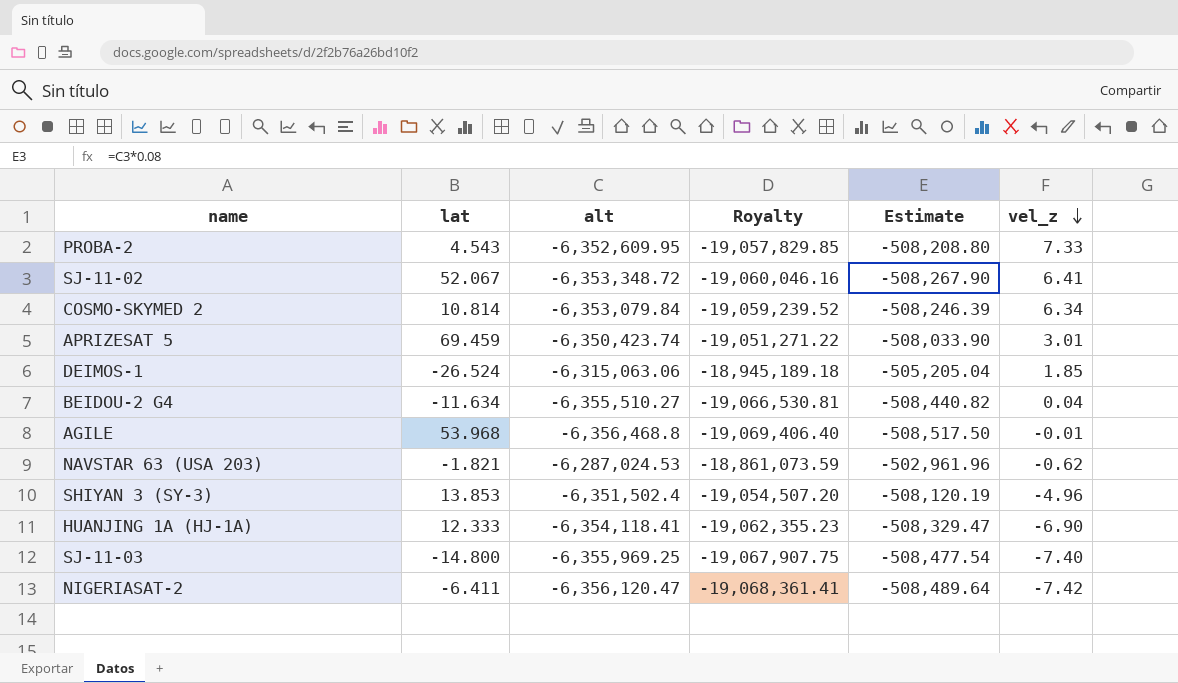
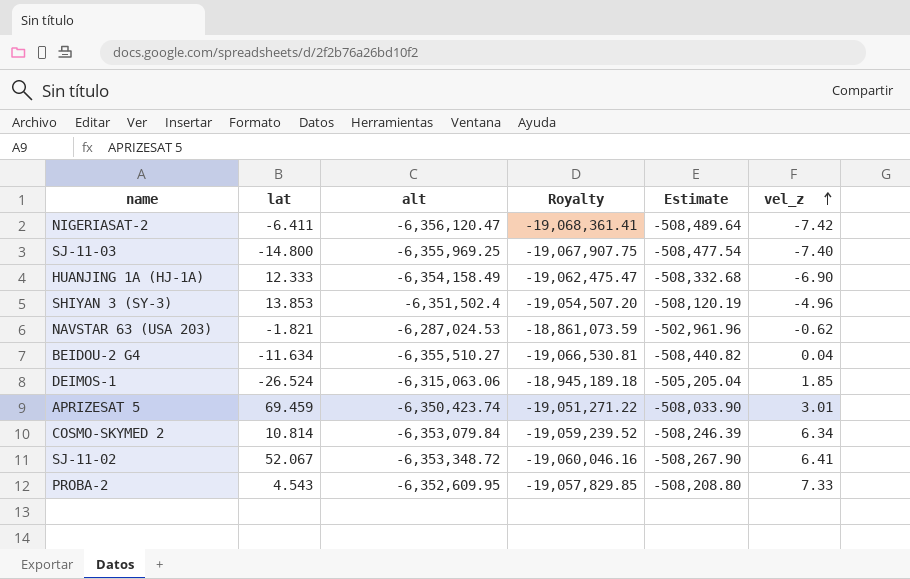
row order: vel_z descending -> vel_z ascending
row AGILE: 53.968 | -6,356,468.8 | -19,069,406.40 | -508,517.50 | -0.01 -> none
HUANJING 1A (HJ-1A) | alt: -6,354,118.41 -> -6,354,158.49
HUANJING 1A (HJ-1A) | Royalty: -19,062,355.23 -> -19,062,475.47
HUANJING 1A (HJ-1A) | Estimate: -508,329.47 -> -508,332.68

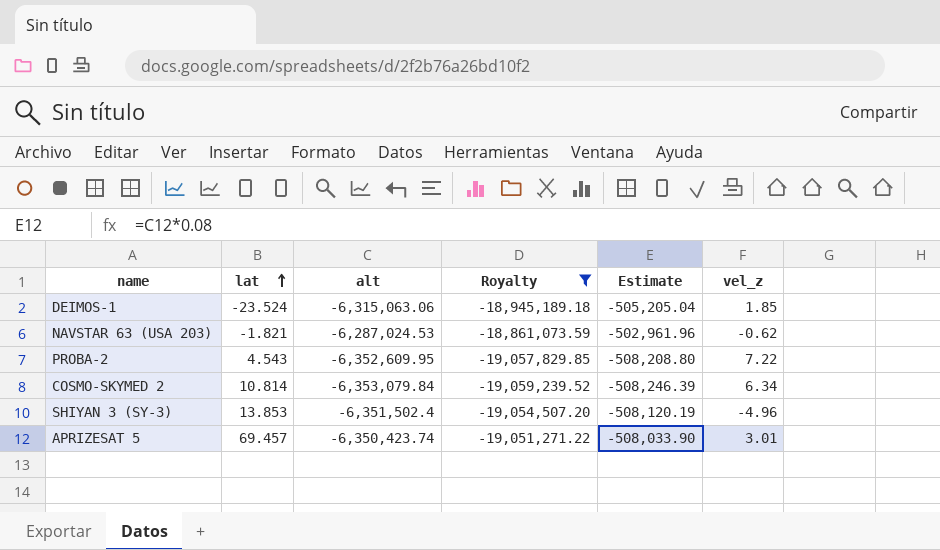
filter: none -> Royalty >= -19,059,239.52
row order: vel_z ascending -> lat ascending
DEIMOS-1 | lat: -26.524 -> -23.524
PROBA-2 | vel_z: 7.33 -> 7.22
APRIZESAT 5 | lat: 69.459 -> 69.457

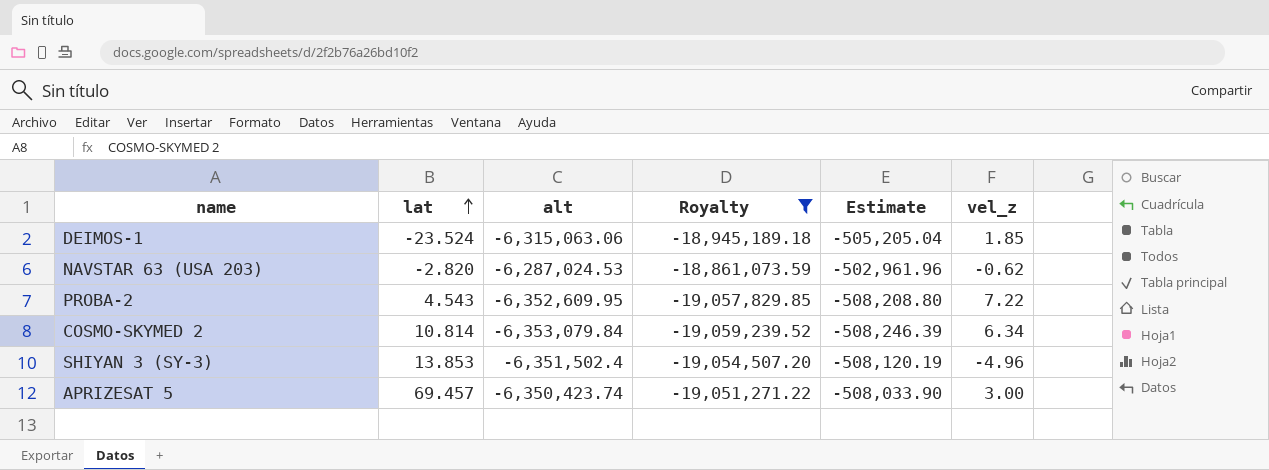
NAVSTAR 63 (USA 203) | lat: -1.821 -> -2.820
APRIZESAT 5 | vel_z: 3.01 -> 3.00

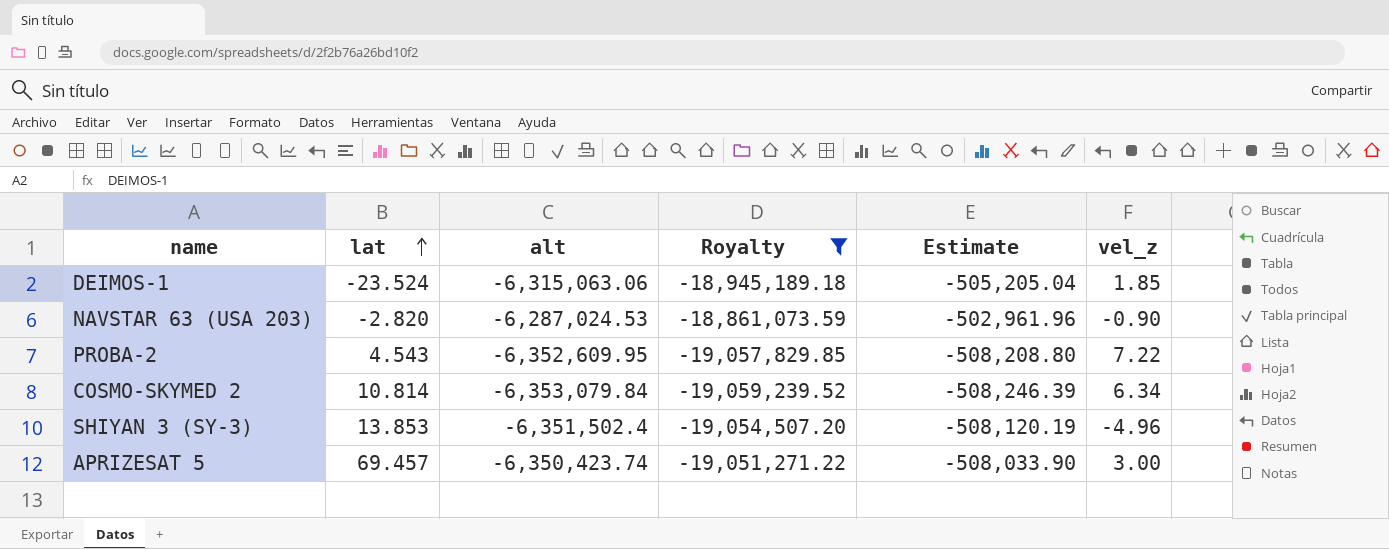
NAVSTAR 63 (USA 203) | vel_z: -0.62 -> -0.90

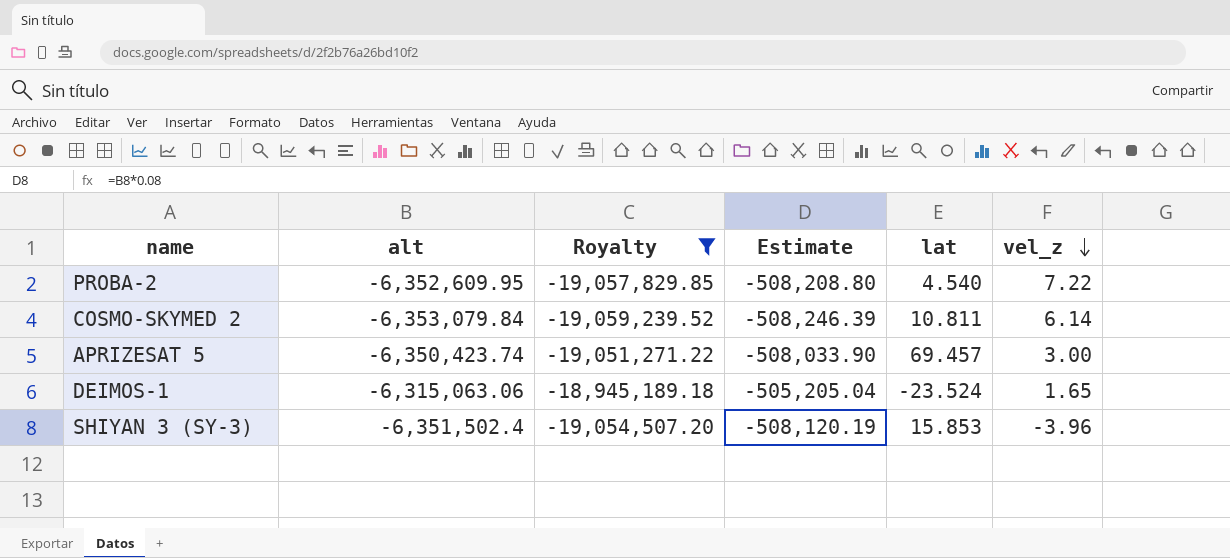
row order: lat ascending -> vel_z descending
column lat | position: 2 -> 5
row NAVSTAR 63 (USA 203): -2.820 | -6,287,024.53 | -18,861,073.59 | -502,961.96 | -0.90 -> none
PROBA-2 | lat: 4.543 -> 4.540
COSMO-SKYMED 2 | lat: 10.814 -> 10.811
COSMO-SKYMED 2 | vel_z: 6.34 -> 6.14
DEIMOS-1 | vel_z: 1.85 -> 1.65
SHIYAN 3 (SY-3) | lat: 13.853 -> 15.853
SHIYAN 3 (SY-3) | vel_z: -4.96 -> -3.96

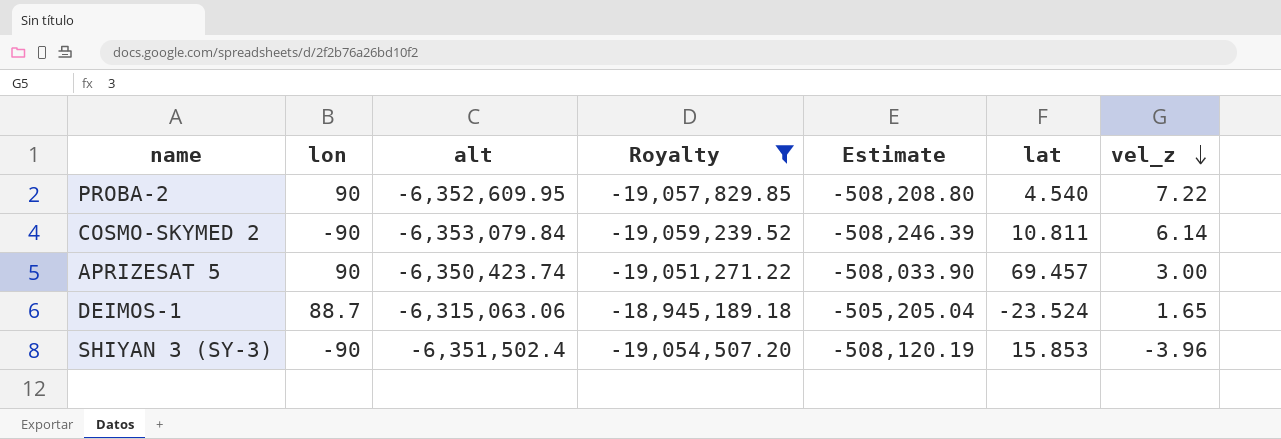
column lon | position: none -> 2

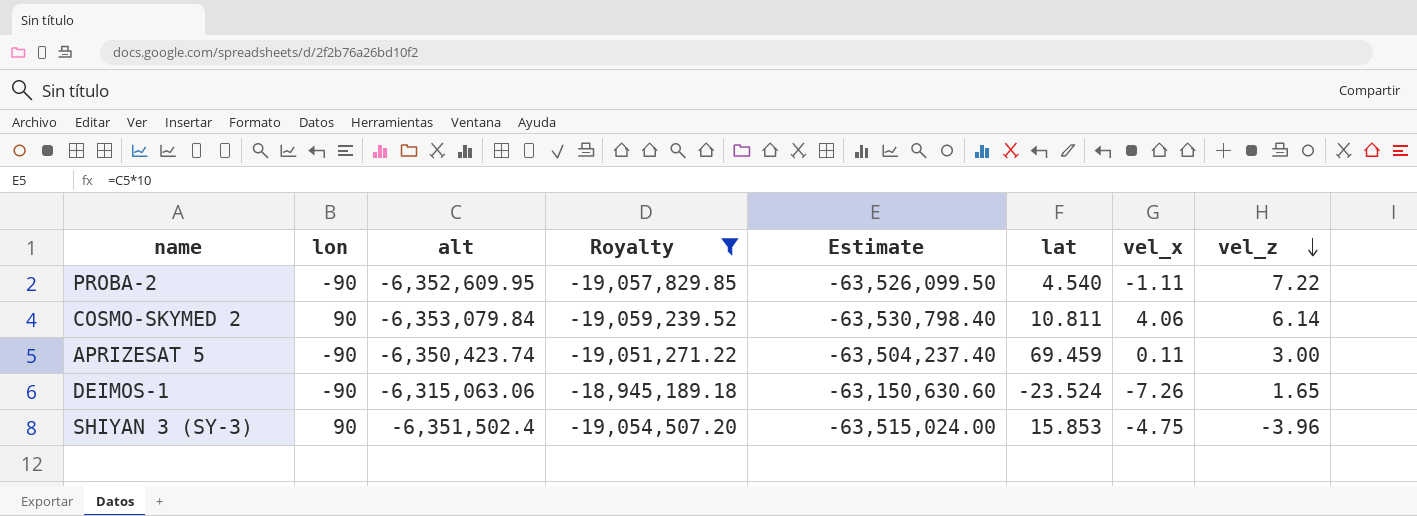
column Estimate | formula: [alt] * 0.08 -> [alt] * 10
column vel_x | position: none -> 7
PROBA-2 | lon: 90 -> -90
COSMO-SKYMED 2 | lon: -90 -> 90
APRIZESAT 5 | lon: 90 -> -90
APRIZESAT 5 | lat: 69.457 -> 69.459
DEIMOS-1 | lon: 88.7 -> -90
SHIYAN 3 (SY-3) | lon: -90 -> 90

